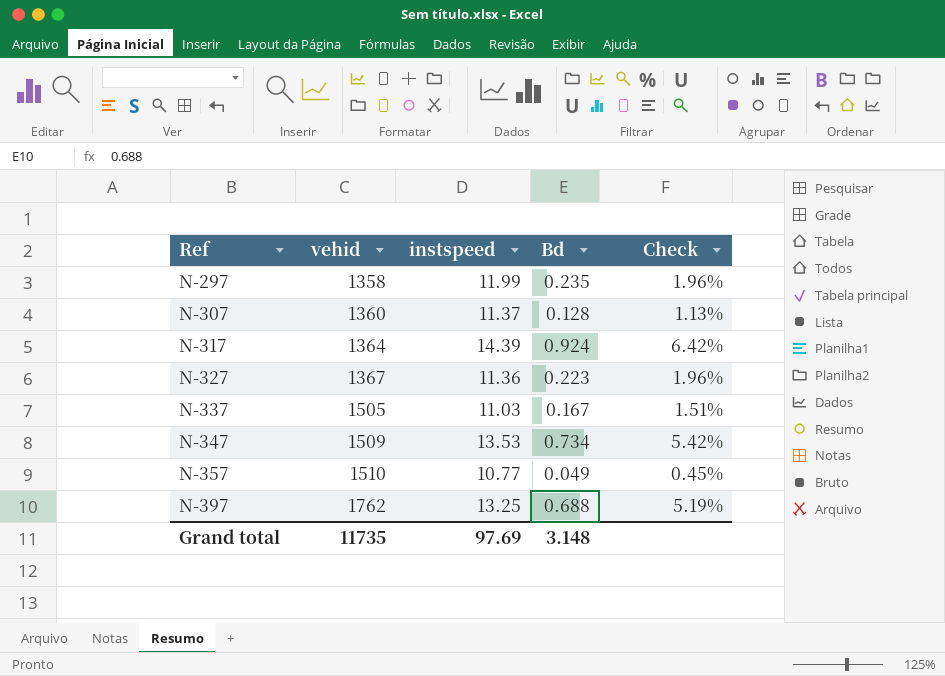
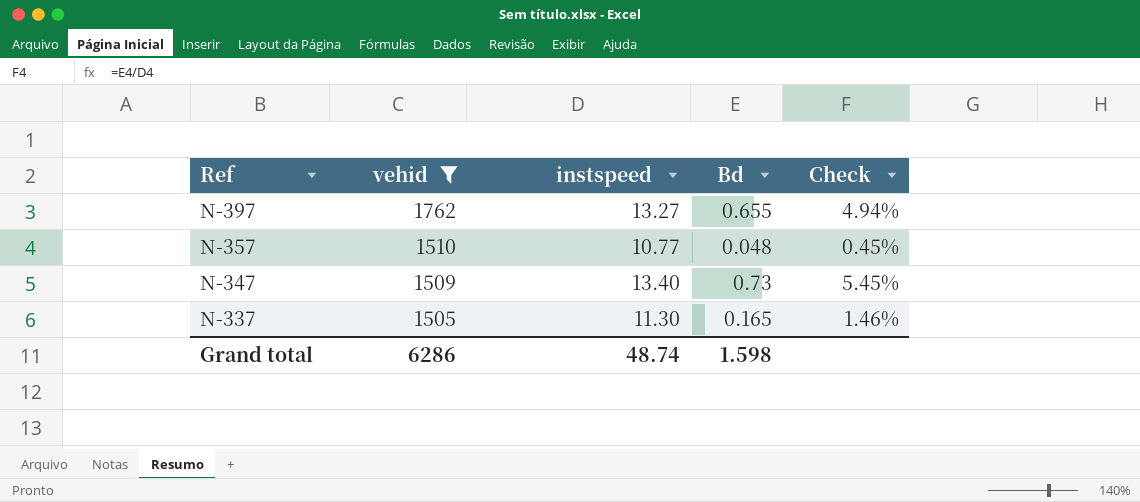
filter: none -> vehid >= 1505
row order: Ref ascending -> Ref descending
N-397 | instspeed: 13.25 -> 13.27
N-397 | Bd: 0.688 -> 0.655
N-397 | Check: 5.19% -> 4.94%
N-357 | Bd: 0.049 -> 0.048
N-347 | instspeed: 13.53 -> 13.40
N-347 | Bd: 0.734 -> 0.73
N-347 | Check: 5.42% -> 5.45%
N-337 | instspeed: 11.03 -> 11.30
N-337 | Bd: 0.167 -> 0.165
N-337 | Check: 1.51% -> 1.46%
Grand total | vehid: 11735 -> 6286
Grand total | instspeed: 97.69 -> 48.74
Grand total | Bd: 3.148 -> 1.598

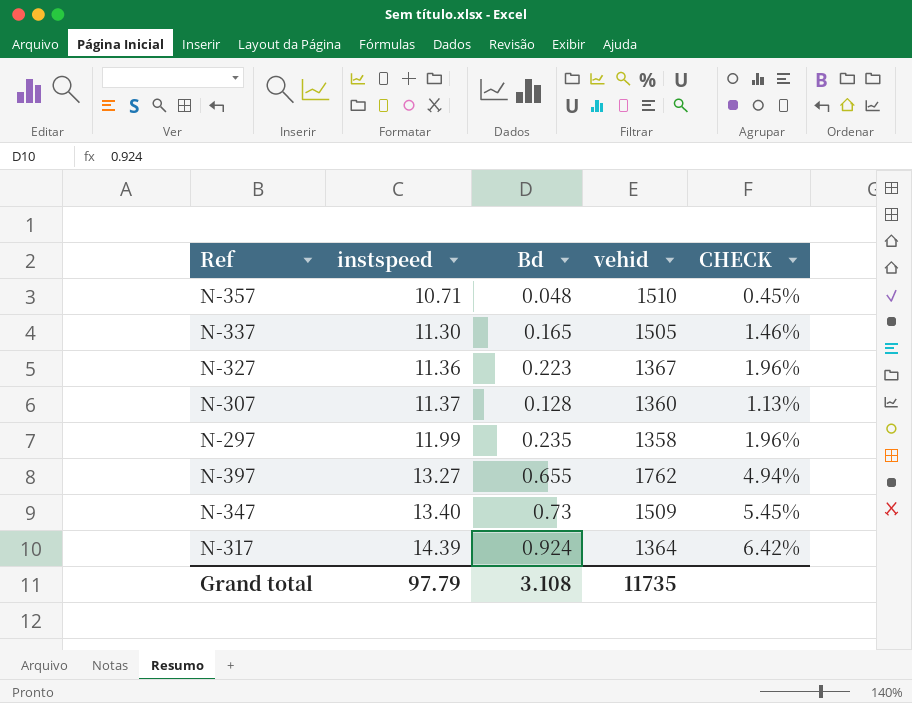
filter: vehid >= 1505 -> none
row order: Ref descending -> instspeed ascending
column vehid | position: 2 -> 4
column name: Check -> CHECK
N-357 | instspeed: 10.77 -> 10.71
Grand total | instspeed: 48.74 -> 97.79
Grand total | Bd: 1.598 -> 3.108
Grand total | vehid: 6286 -> 11735

